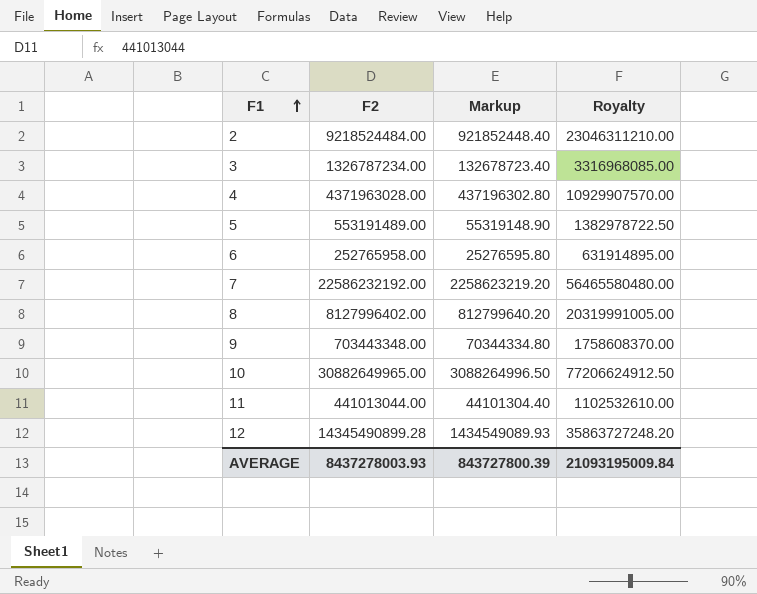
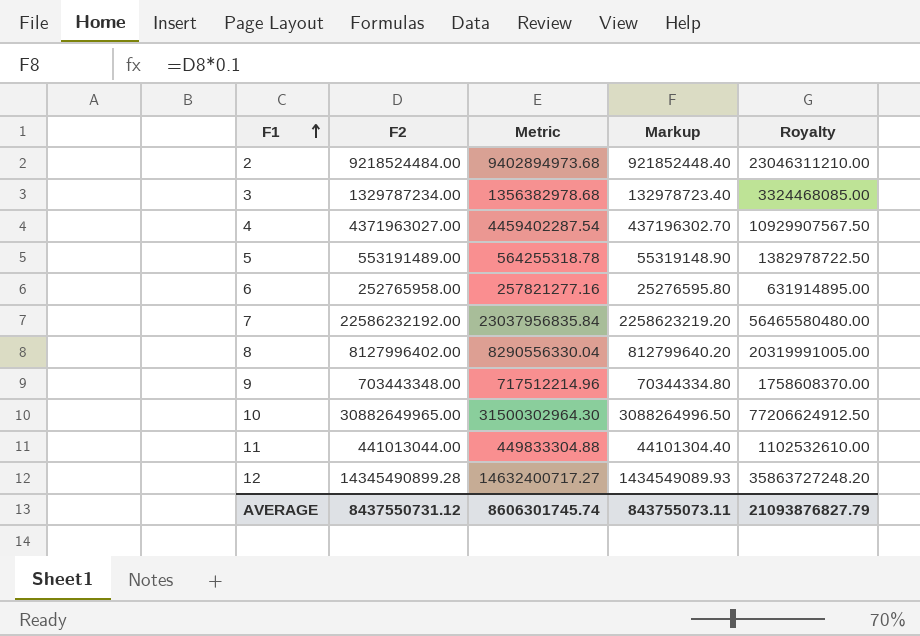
column Metric | formula: none -> [F2] * 1.02
3 | F2: 1326787234.00 -> 1329787234.00
3 | Markup: 132678723.40 -> 132978723.40
3 | Royalty: 3316968085.00 -> 3324468085.00
4 | F2: 4371963028.00 -> 4371963027.00
4 | Markup: 437196302.80 -> 437196302.70
4 | Royalty: 10929907570.00 -> 10929907567.50
AVERAGE | F2: 8437278003.93 -> 8437550731.12
AVERAGE | Markup: 843727800.39 -> 843755073.11
AVERAGE | Royalty: 21093195009.84 -> 21093876827.79

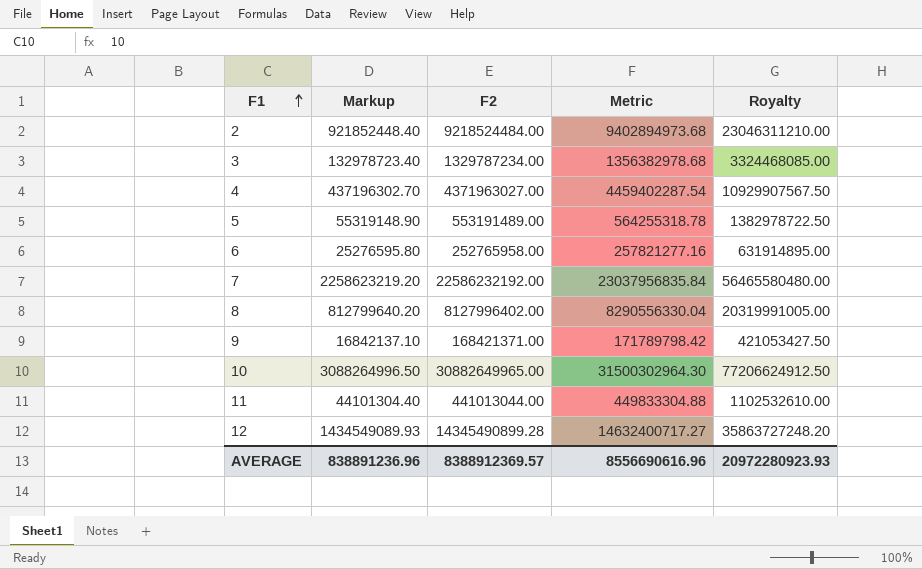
column Markup | position: 4 -> 2
9 | Markup: 70344334.80 -> 16842137.10
9 | F2: 703443348.00 -> 168421371.00
9 | Metric: 717512214.96 -> 171789798.42
9 | Royalty: 1758608370.00 -> 421053427.50
AVERAGE | Markup: 843755073.11 -> 838891236.96
AVERAGE | F2: 8437550731.12 -> 8388912369.57
AVERAGE | Metric: 8606301745.74 -> 8556690616.96
AVERAGE | Royalty: 21093876827.79 -> 20972280923.93

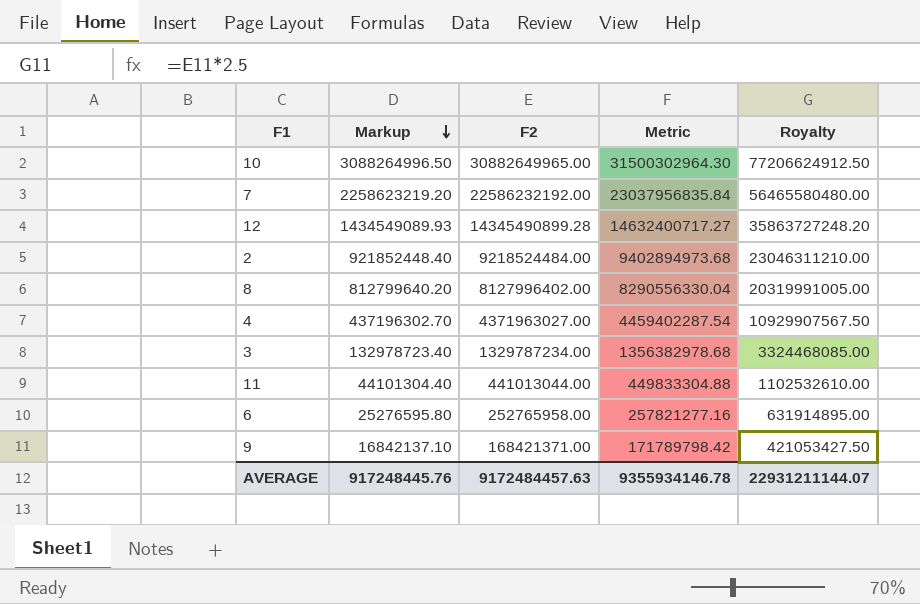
row order: F1 ascending -> Markup descending
row 5: 55319148.90 | 553191489.00 | 564255318.78 | 1382978722.50 -> none
AVERAGE | Markup: 838891236.96 -> 917248445.76
AVERAGE | F2: 8388912369.57 -> 9172484457.63
AVERAGE | Metric: 8556690616.96 -> 9355934146.78
AVERAGE | Royalty: 20972280923.93 -> 22931211144.07

